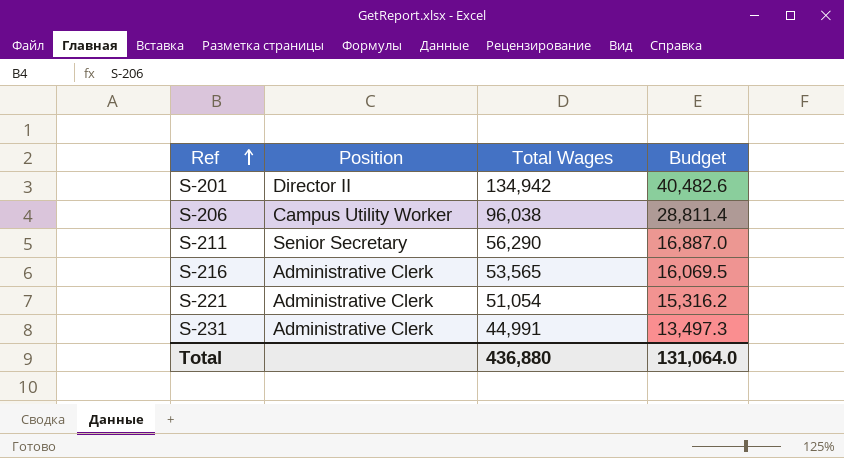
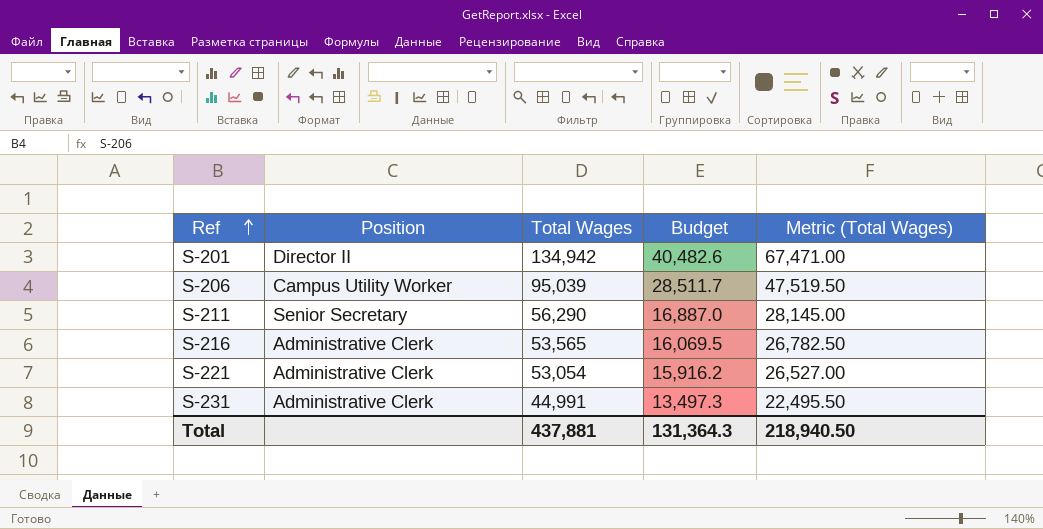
column Metric (Total Wages) | formula: none -> [Total Wages] * 0.5
S-206 | Total Wages: 96,038 -> 95,039
S-206 | Budget: 28,811.4 -> 28,511.7
S-221 | Total Wages: 51,054 -> 53,054
S-221 | Budget: 15,316.2 -> 15,916.2
Total | Total Wages: 436,880 -> 437,881
Total | Budget: 131,064.0 -> 131,364.3

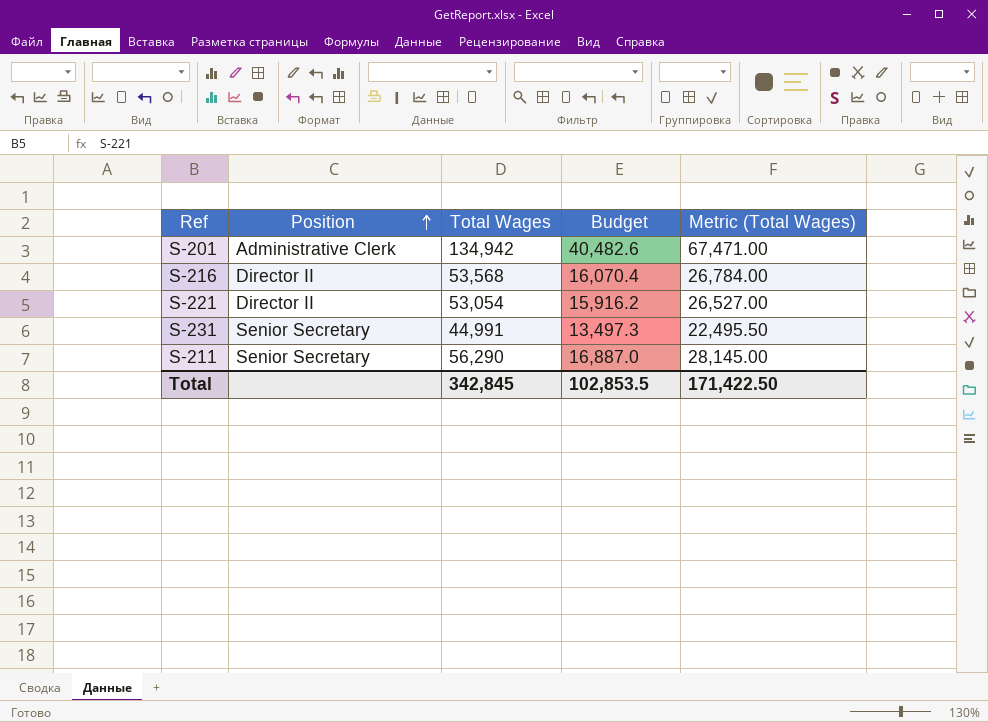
row order: Ref ascending -> Position ascending
row S-206: Campus Utility Worker | 95,039 | 28,511.7 | 47,519.50 -> none
S-201 | Position: Director II -> Administrative Clerk
S-216 | Position: Administrative Clerk -> Director II
S-216 | Total Wages: 53,565 -> 53,568
S-216 | Budget: 16,069.5 -> 16,070.4
S-216 | Metric (Total Wages): 26,782.50 -> 26,784.00
S-221 | Position: Administrative Clerk -> Director II
S-231 | Position: Administrative Clerk -> Senior Secretary
Total | Total Wages: 437,881 -> 342,845
Total | Budget: 131,364.3 -> 102,853.5
Total | Metric (Total Wages): 218,940.50 -> 171,422.50

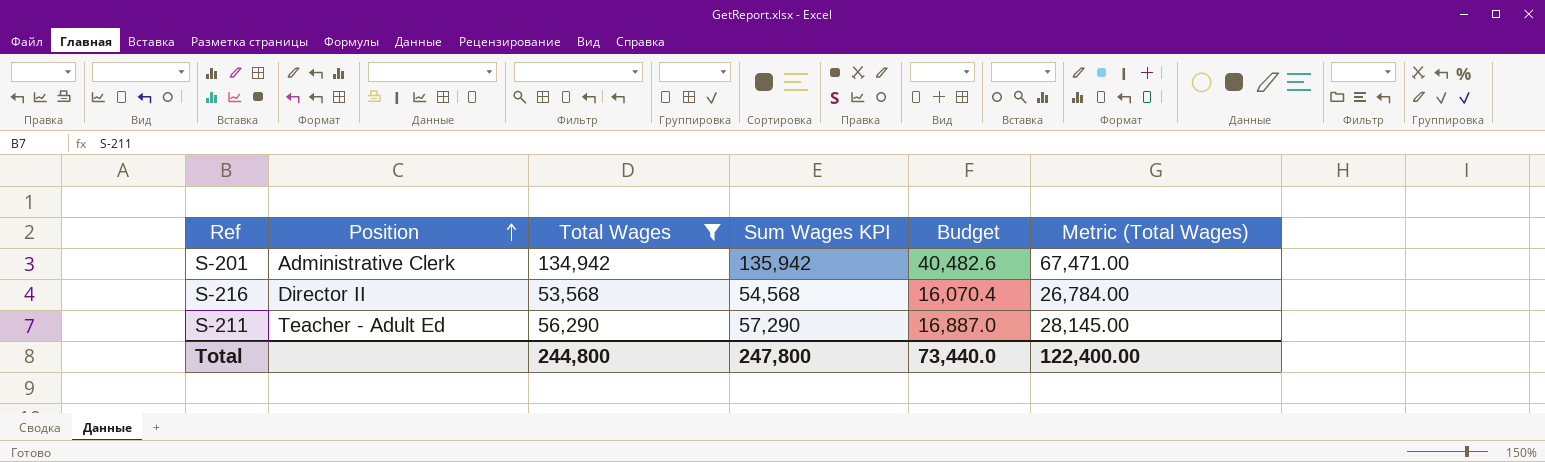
filter: none -> Total Wages >= 53,568
column Sum Wages KPI | formula: none -> [Total Wages] + 1000
S-211 | Position: Senior Secretary -> Teacher - Adult Ed
Total | Total Wages: 342,845 -> 244,800
Total | Budget: 102,853.5 -> 73,440.0
Total | Metric (Total Wages): 171,422.50 -> 122,400.00

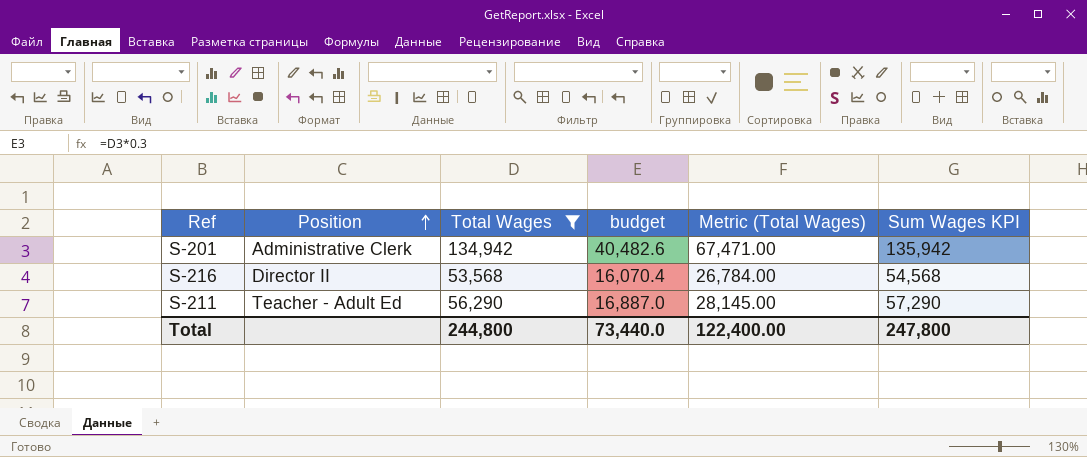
column name: Budget -> budget
column Sum Wages KPI | position: 4 -> 6

